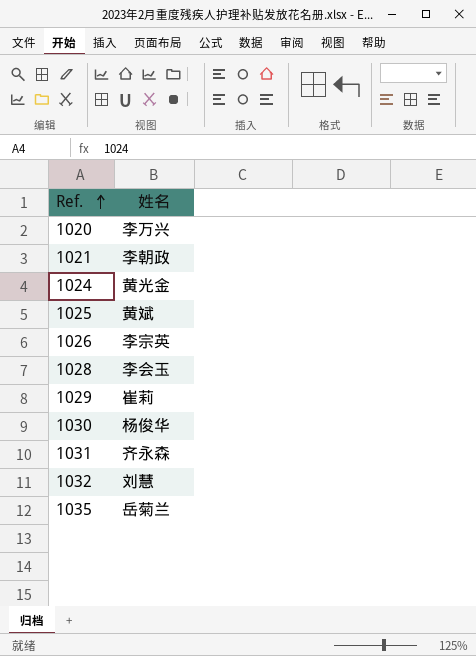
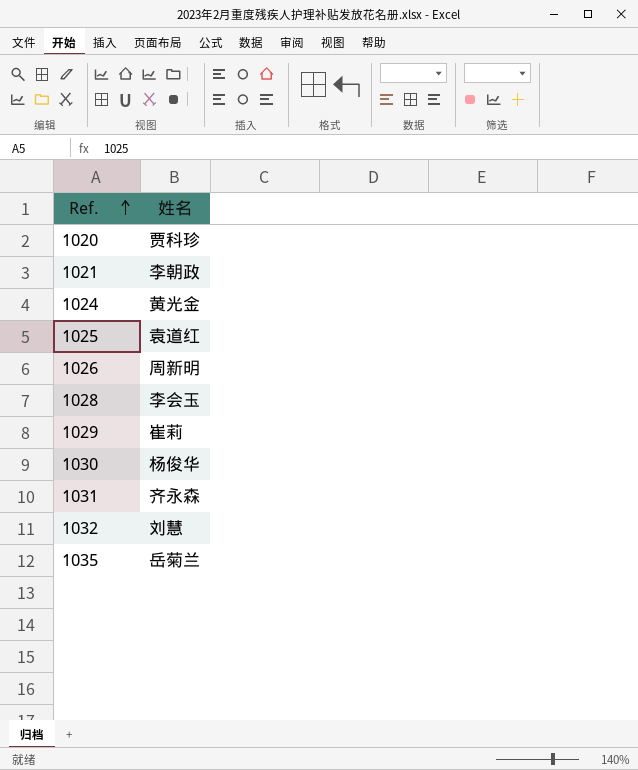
1020 | 姓名: 李万兴 -> 贾科珍
1025 | 姓名: 黄斌 -> 袁道红
1026 | 姓名: 李宗英 -> 周新明

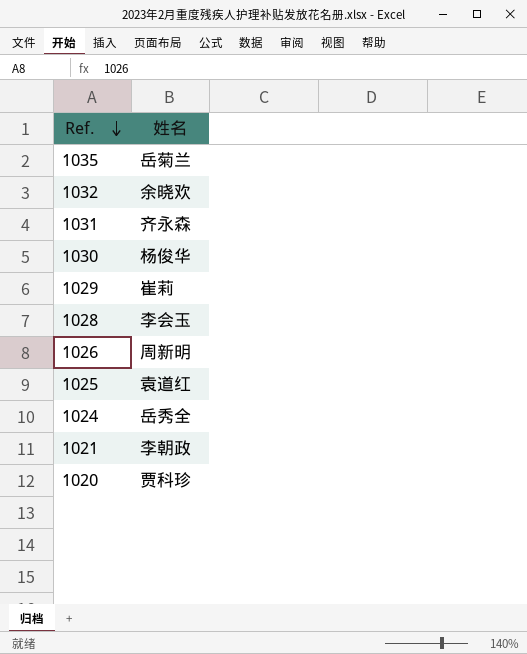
row order: Ref. ascending -> Ref. descending
1032 | 姓名: 刘慧 -> 余晓欢
1024 | 姓名: 黄光金 -> 岳秀全

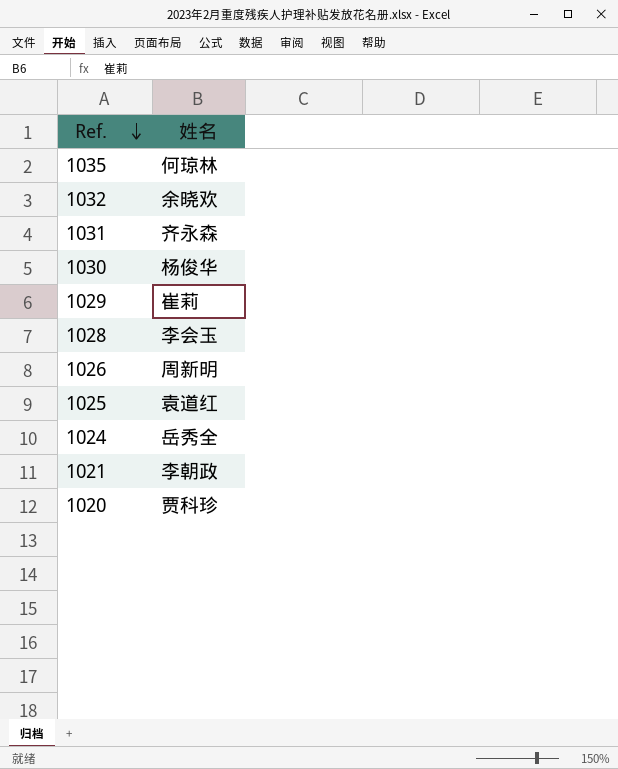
1035 | 姓名: 岳菊兰 -> 何琼林

